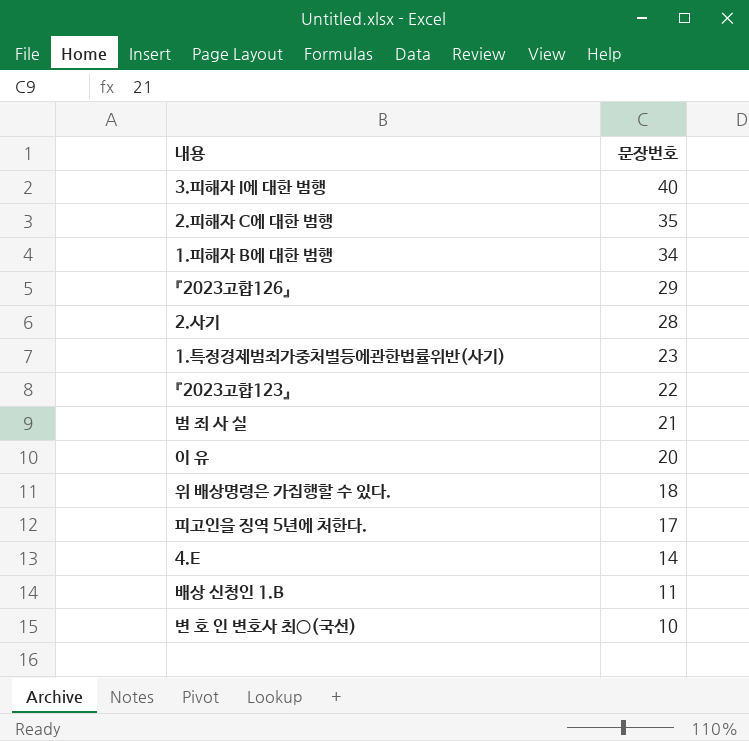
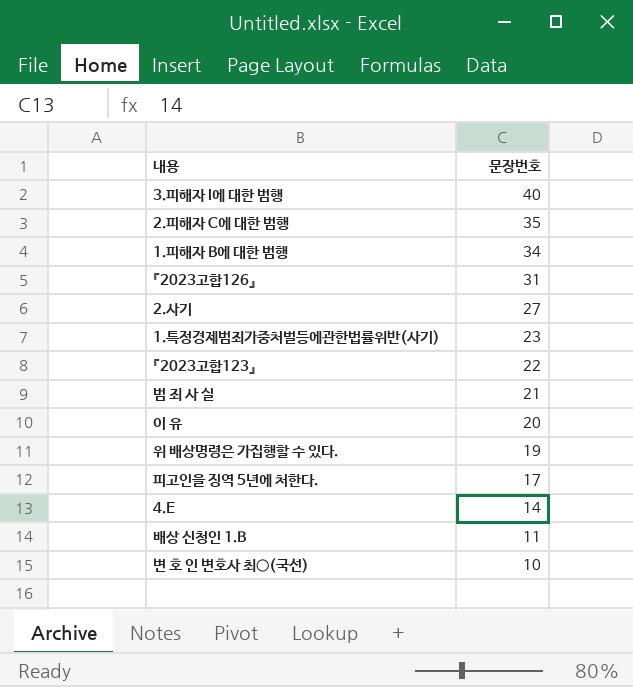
『2023고합126』 | 문장번호: 29 -> 31
2.사기 | 문장번호: 28 -> 27
위 배상명령은 가집행할 수 있다. | 문장번호: 18 -> 19

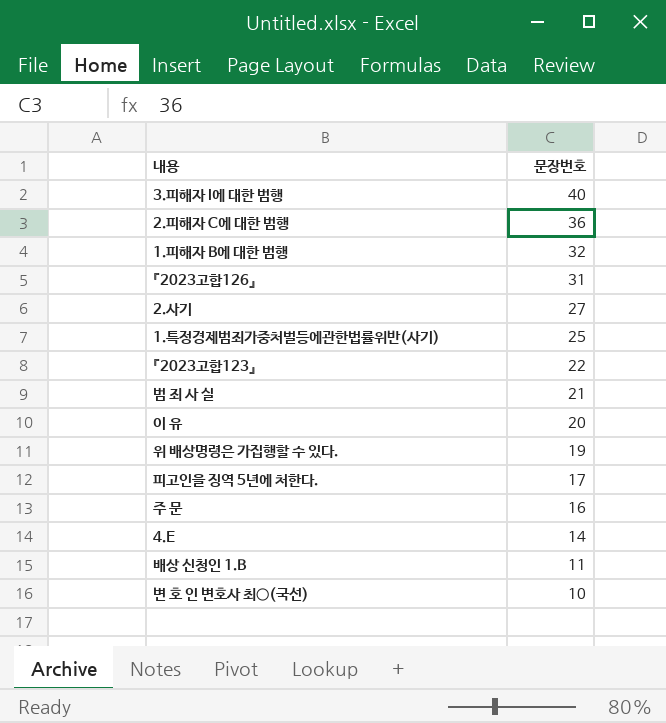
2.피해자 C에 대한 범행 | 문장번호: 35 -> 36
1.피해자 B에 대한 범행 | 문장번호: 34 -> 32
1.특정경제범죄가중처벌등에관한법률위반(사기) | 문장번호: 23 -> 25
row 주 문: none -> 16

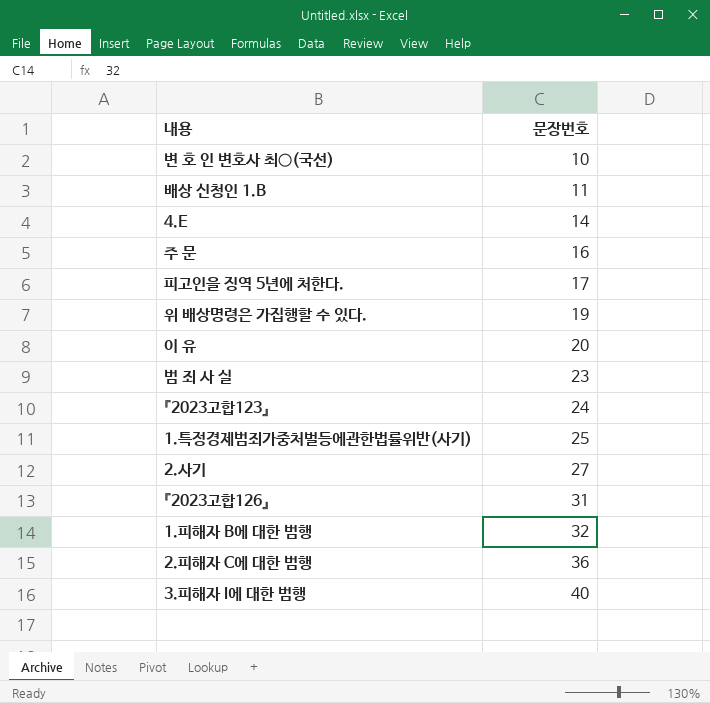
row order: 문장번호 descending -> 문장번호 ascending
범 죄 사 실 | 문장번호: 21 -> 23
『2023고합123』 | 문장번호: 22 -> 24

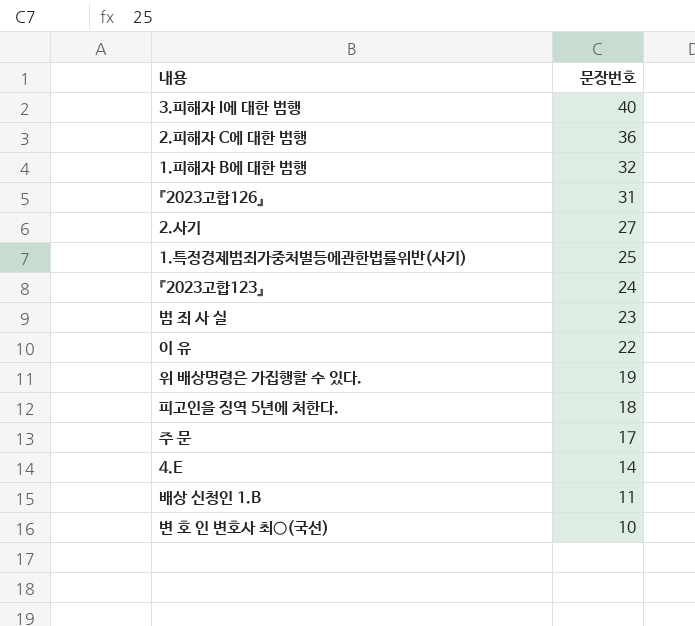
row order: 문장번호 ascending -> 문장번호 descending
이 유 | 문장번호: 20 -> 22
피고인을 징역 5년에 처한다. | 문장번호: 17 -> 18
주 문 | 문장번호: 16 -> 17

